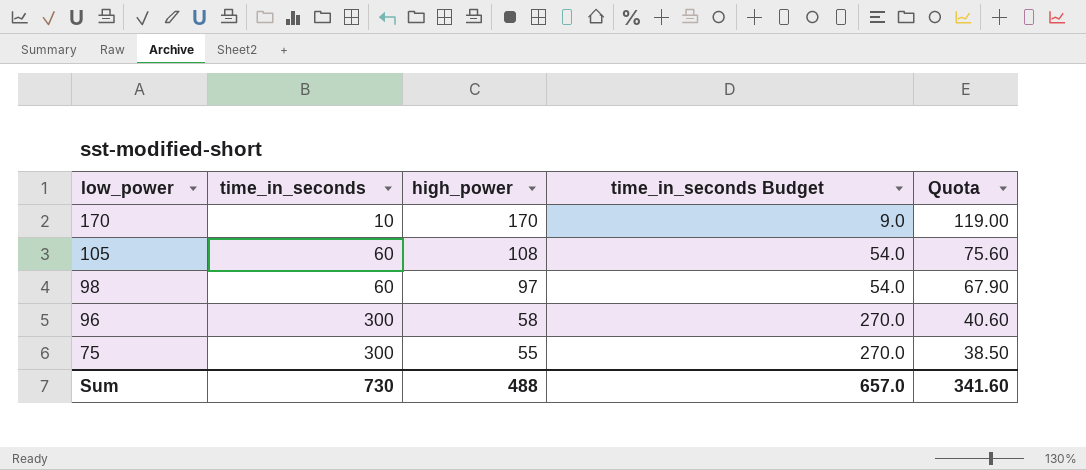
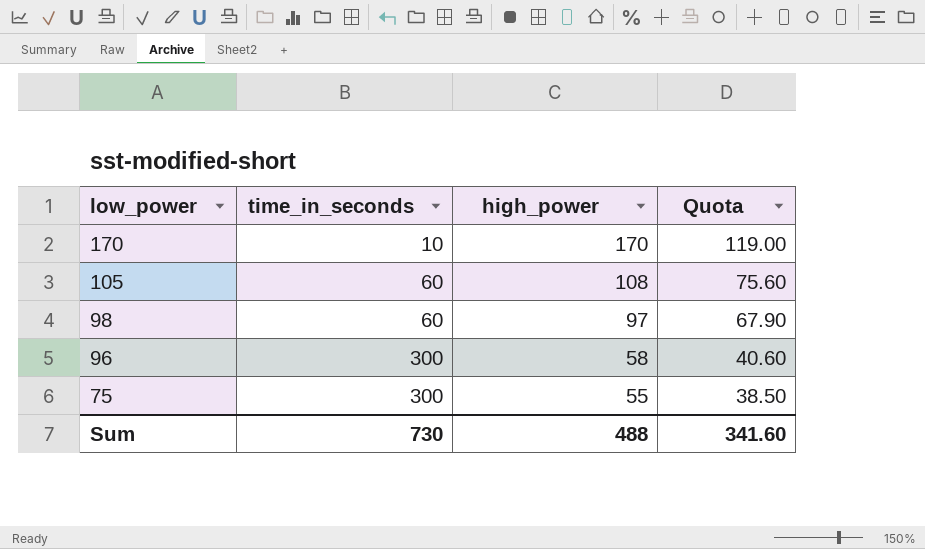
column time_in_seconds Budget | formula: [time_in_seconds] * 0.9 -> none

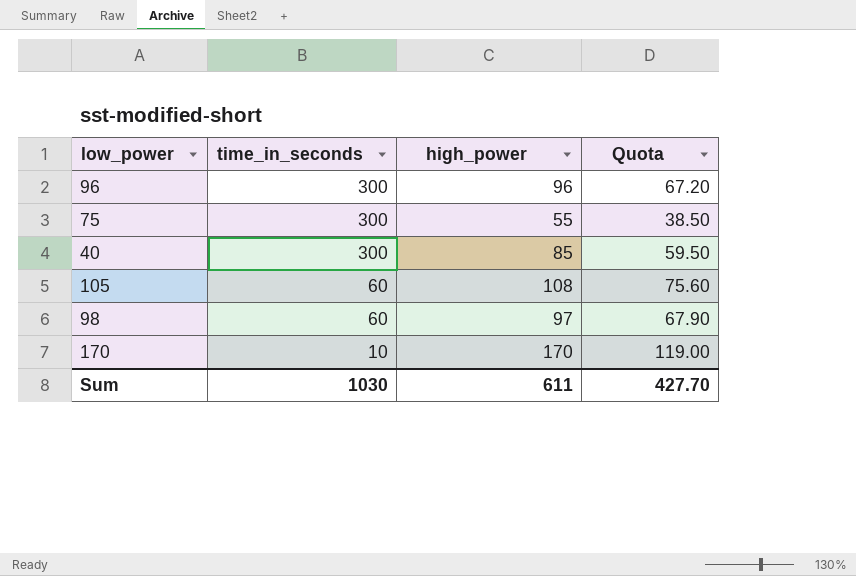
row order: low_power descending -> time_in_seconds descending
96 | high_power: 58 -> 96
96 | Quota: 40.60 -> 67.20
row 40: none -> 300 | 85 | 59.50
Sum | time_in_seconds: 730 -> 1030
Sum | high_power: 488 -> 611
Sum | Quota: 341.60 -> 427.70

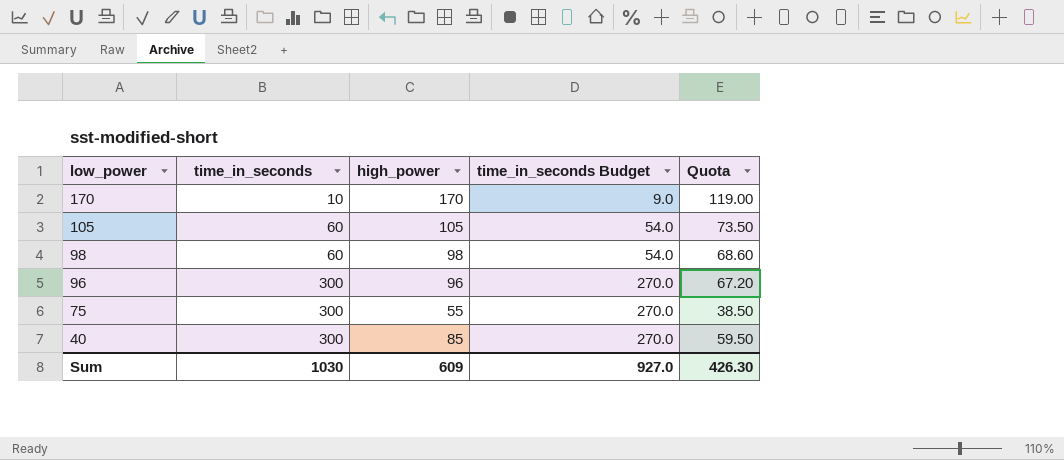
row order: time_in_seconds descending -> low_power descending
column time_in_seconds Budget | formula: none -> [time_in_seconds] * 0.9
105 | high_power: 108 -> 105
105 | Quota: 75.60 -> 73.50
98 | high_power: 97 -> 98
98 | Quota: 67.90 -> 68.60
Sum | high_power: 611 -> 609
Sum | Quota: 427.70 -> 426.30

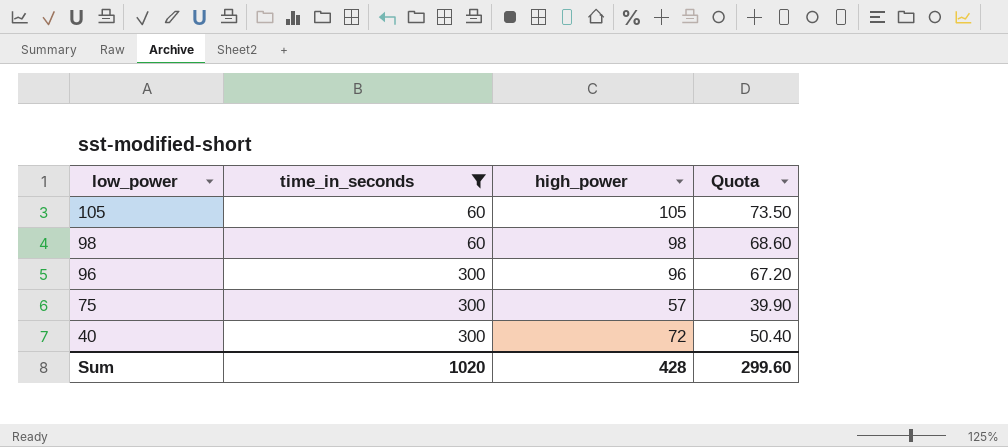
filter: none -> time_in_seconds != 10
column time_in_seconds Budget | formula: [time_in_seconds] * 0.9 -> none
75 | high_power: 55 -> 57
75 | Quota: 38.50 -> 39.90
40 | high_power: 85 -> 72
40 | Quota: 59.50 -> 50.40
Sum | time_in_seconds: 1030 -> 1020
Sum | high_power: 609 -> 428
Sum | Quota: 426.30 -> 299.60

